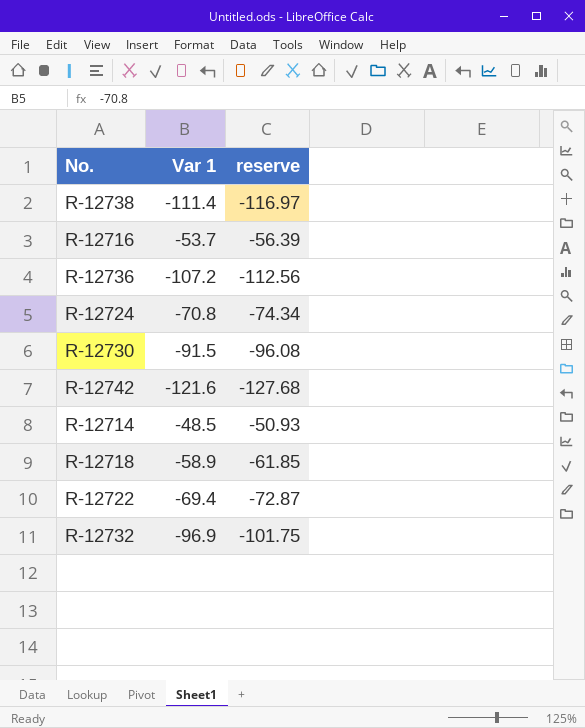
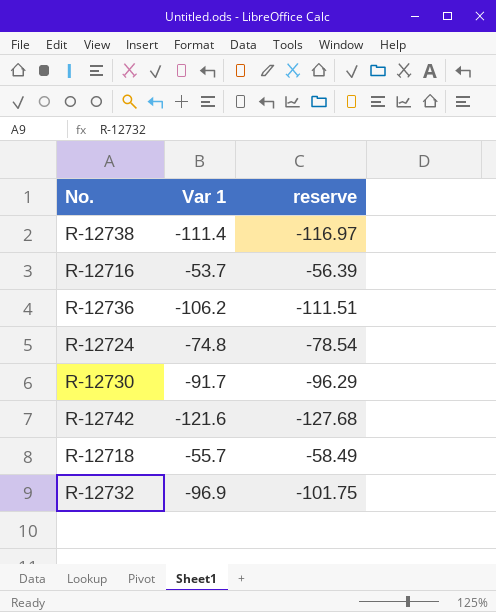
row R-12714: -48.5 | -50.93 -> none
row R-12722: -69.4 | -72.87 -> none
R-12736 | Var 1: -107.2 -> -106.2
R-12736 | reserve: -112.56 -> -111.51
R-12724 | Var 1: -70.8 -> -74.8
R-12724 | reserve: -74.34 -> -78.54
R-12730 | Var 1: -91.5 -> -91.7
R-12730 | reserve: -96.08 -> -96.29
R-12718 | Var 1: -58.9 -> -55.7
R-12718 | reserve: -61.85 -> -58.49

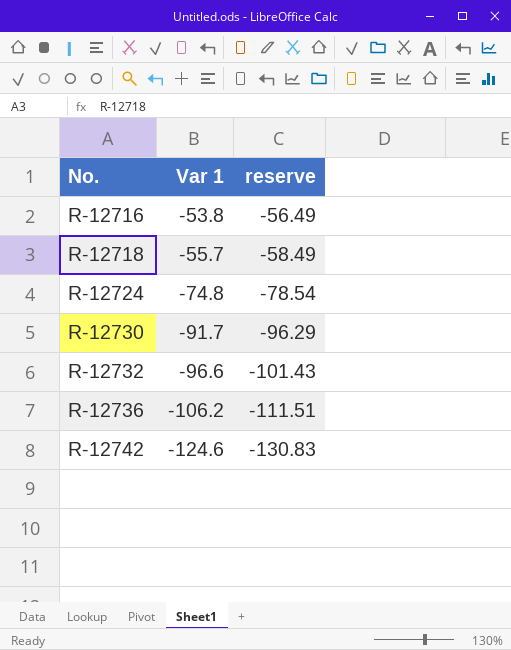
row order: none -> No. ascending
row R-12738: -111.4 | -116.97 -> none
R-12716 | Var 1: -53.7 -> -53.8
R-12716 | reserve: -56.39 -> -56.49
R-12732 | Var 1: -96.9 -> -96.6
R-12732 | reserve: -101.75 -> -101.43
R-12742 | Var 1: -121.6 -> -124.6
R-12742 | reserve: -127.68 -> -130.83

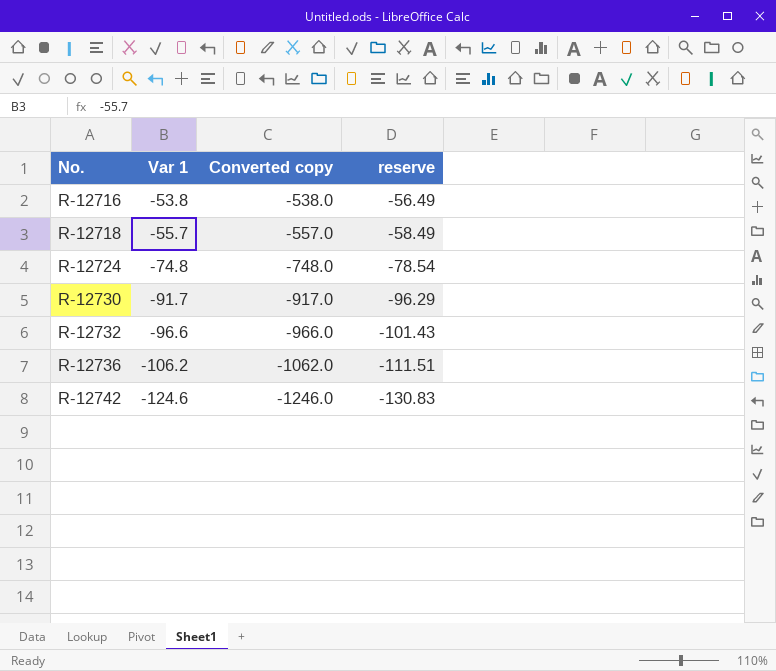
column Converted copy | formula: none -> [Var 1] * 10

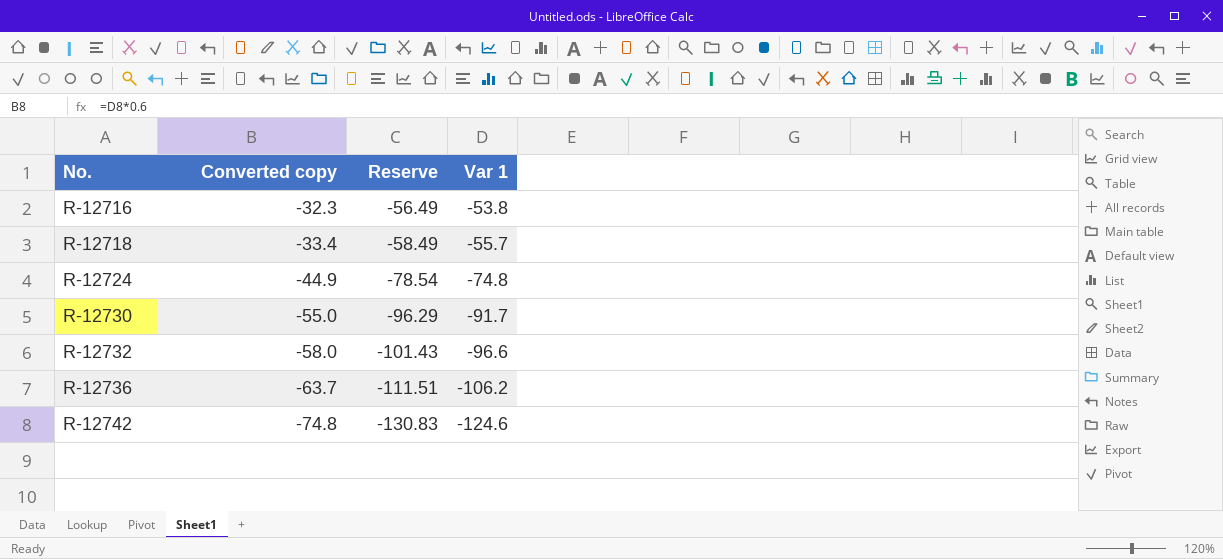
column Converted copy | formula: [Var 1] * 10 -> [Var 1] * 0.6
column name: reserve -> Reserve
column Var 1 | position: 2 -> 4

